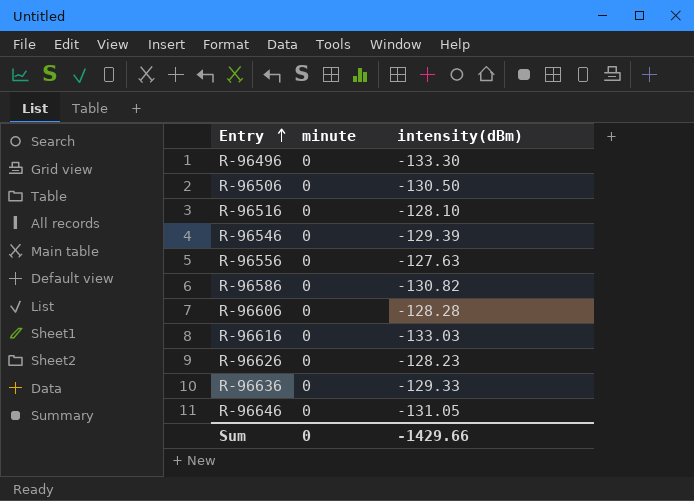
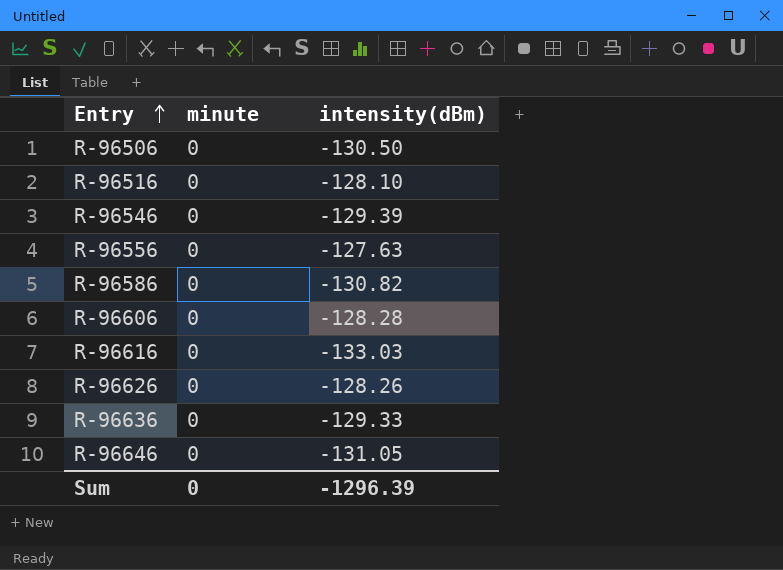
row R-96496: 0 | -133.30 -> none
R-96626 | intensity(dBm): -128.23 -> -128.26
Sum | intensity(dBm): -1429.66 -> -1296.39

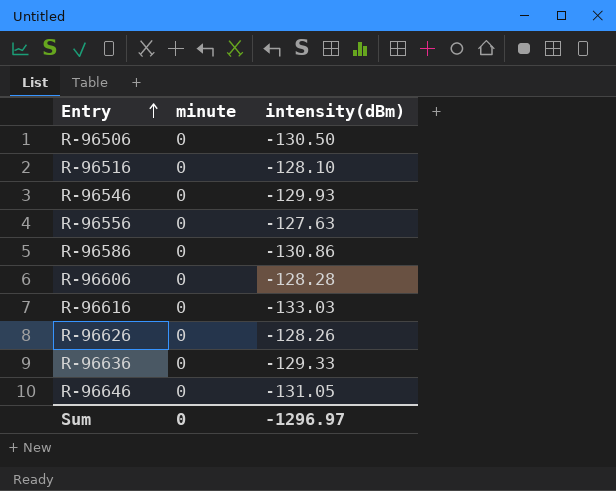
R-96546 | intensity(dBm): -129.39 -> -129.93
R-96586 | intensity(dBm): -130.82 -> -130.86
Sum | intensity(dBm): -1296.39 -> -1296.97

